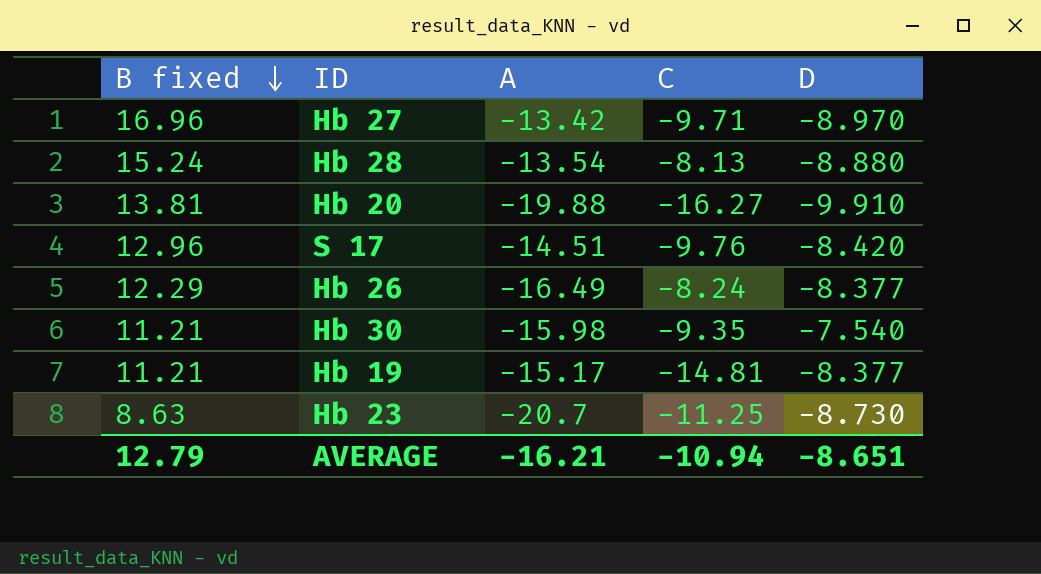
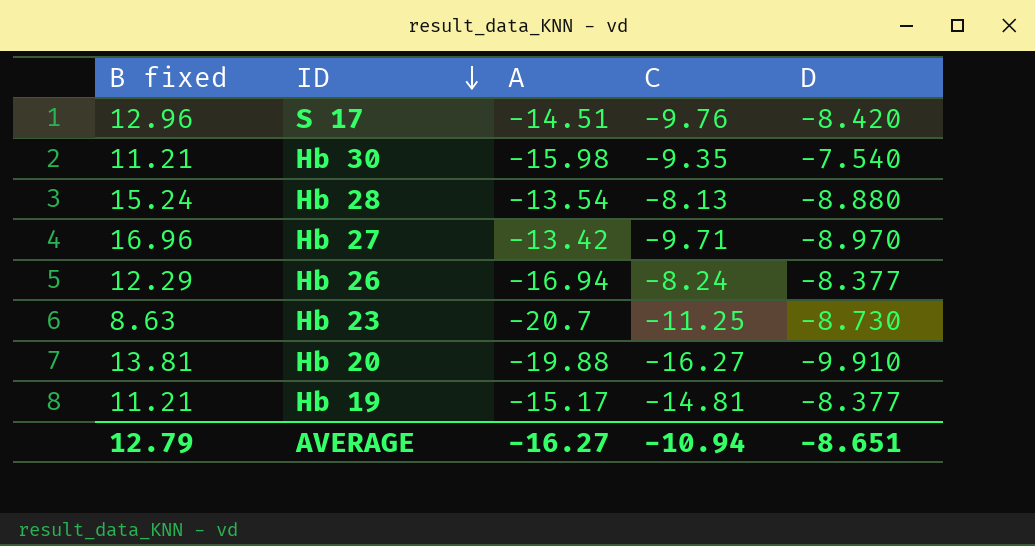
row order: B fixed descending -> ID descending
Hb 26 | A: -16.49 -> -16.94
AVERAGE | A: -16.21 -> -16.27

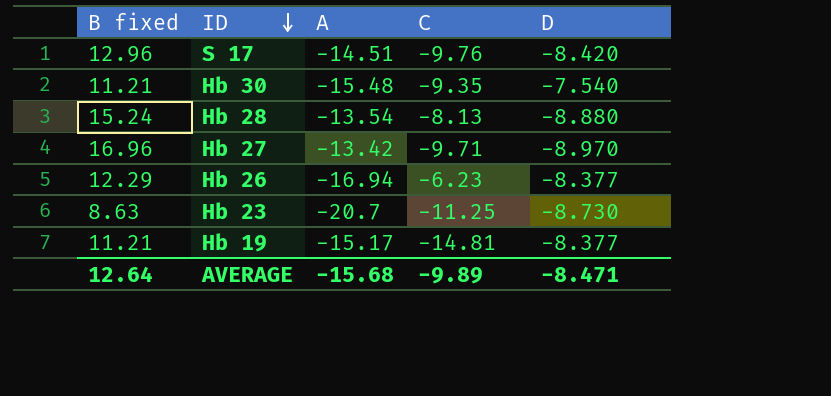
row Hb 20: 13.81 | -19.88 | -16.27 | -9.910 -> none
Hb 30 | A: -15.98 -> -15.48
Hb 26 | C: -8.24 -> -6.23
AVERAGE | B fixed: 12.79 -> 12.64
AVERAGE | A: -16.27 -> -15.68
AVERAGE | C: -10.94 -> -9.89
AVERAGE | D: -8.651 -> -8.471

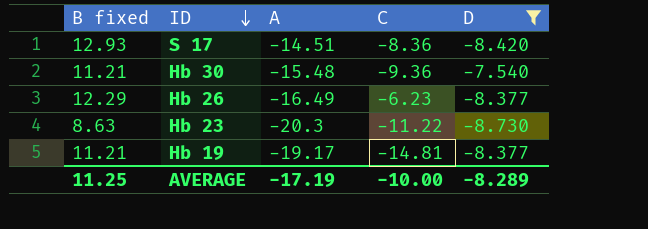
filter: none -> D >= -8.730
S 17 | B fixed: 12.96 -> 12.93
S 17 | C: -9.76 -> -8.36
Hb 30 | C: -9.35 -> -9.36
Hb 26 | A: -16.94 -> -16.49
Hb 23 | A: -20.7 -> -20.3
Hb 23 | C: -11.25 -> -11.22
Hb 19 | A: -15.17 -> -19.17
AVERAGE | B fixed: 12.64 -> 11.25
AVERAGE | A: -15.68 -> -17.19
AVERAGE | C: -9.89 -> -10.00
AVERAGE | D: -8.471 -> -8.289

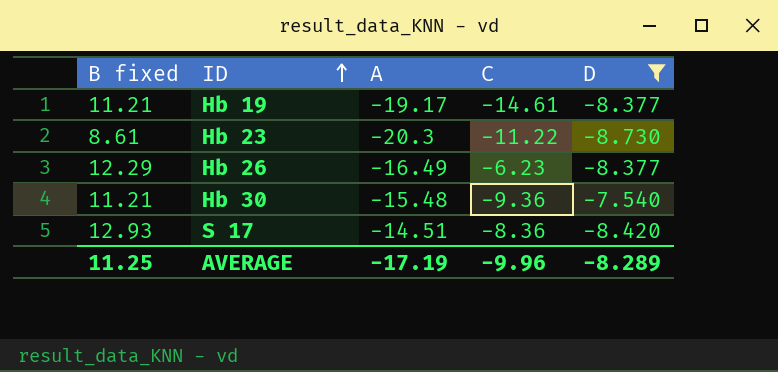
row order: ID descending -> ID ascending
Hb 19 | C: -14.81 -> -14.61
Hb 23 | B fixed: 8.63 -> 8.61
AVERAGE | C: -10.00 -> -9.96

